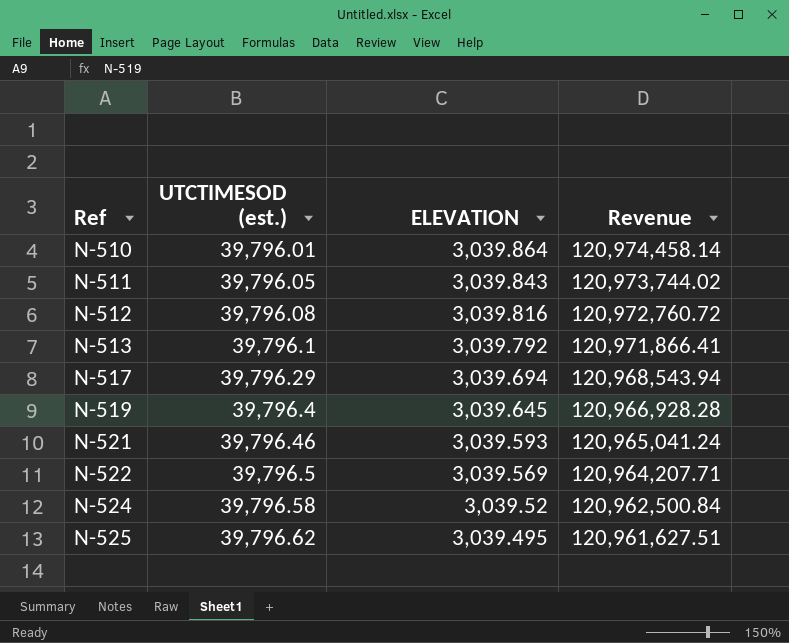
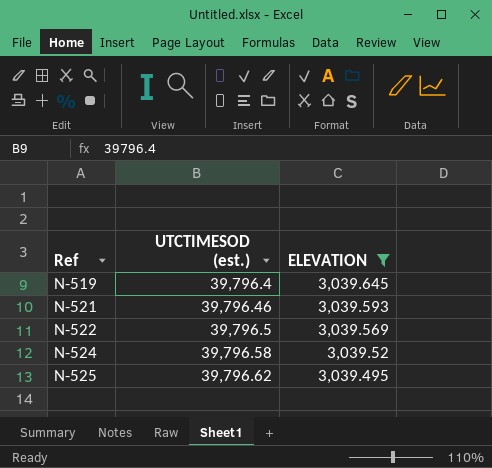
filter: none -> ELEVATION <= 3,039.645
column Revenue | formula: [UTCTIMESOD (est.)] * [ELEVATION] -> none

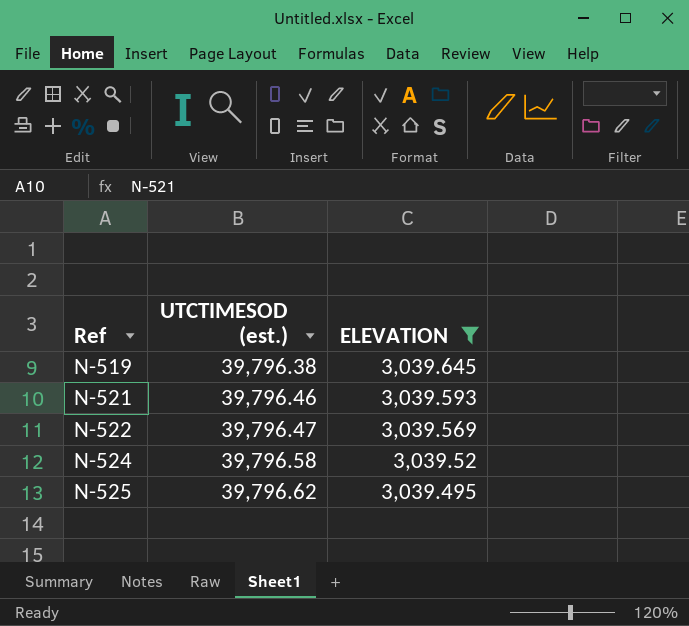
N-519 | UTCTIMESOD (est.): 39,796.4 -> 39,796.38
N-522 | UTCTIMESOD (est.): 39,796.5 -> 39,796.47

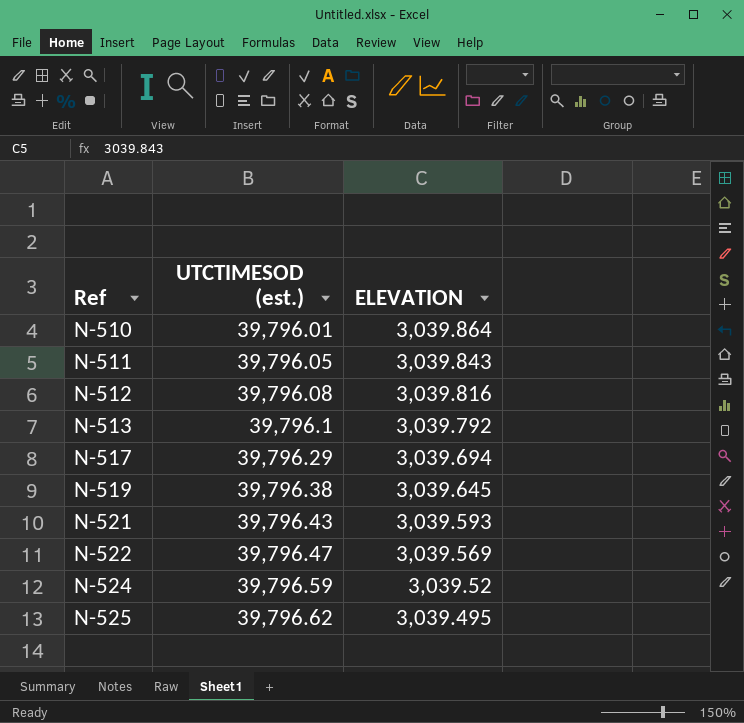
filter: ELEVATION <= 3,039.645 -> none
N-521 | UTCTIMESOD (est.): 39,796.46 -> 39,796.43
N-524 | UTCTIMESOD (est.): 39,796.58 -> 39,796.59

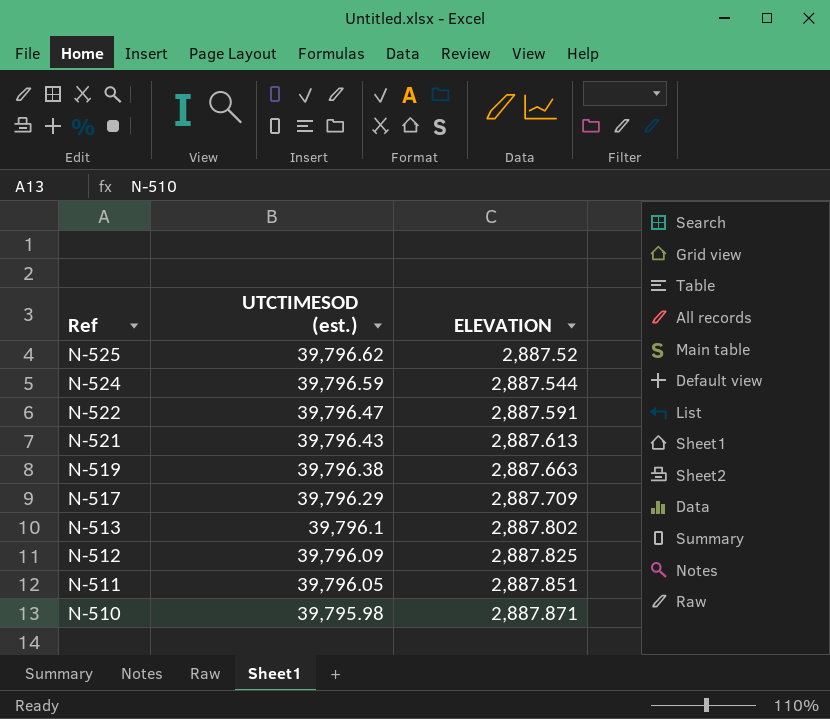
row order: Ref ascending -> Ref descending
N-525 | ELEVATION: 3,039.495 -> 2,887.52
N-524 | ELEVATION: 3,039.52 -> 2,887.544
N-522 | ELEVATION: 3,039.569 -> 2,887.591
N-521 | ELEVATION: 3,039.593 -> 2,887.613
N-519 | ELEVATION: 3,039.645 -> 2,887.663
N-517 | ELEVATION: 3,039.694 -> 2,887.709
N-513 | ELEVATION: 3,039.792 -> 2,887.802
N-512 | UTCTIMESOD (est.): 39,796.08 -> 39,796.09
N-512 | ELEVATION: 3,039.816 -> 2,887.825
N-511 | ELEVATION: 3,039.843 -> 2,887.851
N-510 | UTCTIMESOD (est.): 39,796.01 -> 39,795.98
N-510 | ELEVATION: 3,039.864 -> 2,887.871

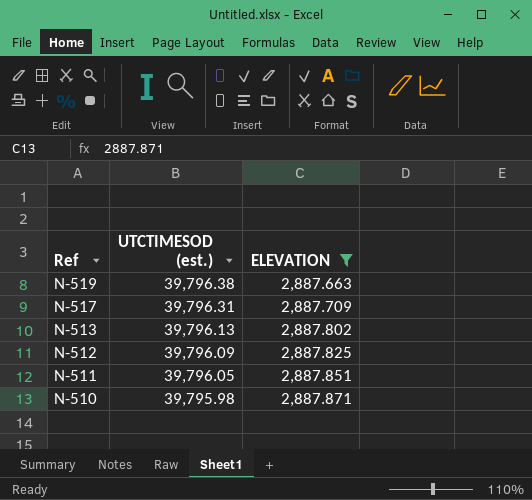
filter: none -> ELEVATION >= 2,887.663
N-517 | UTCTIMESOD (est.): 39,796.29 -> 39,796.31
N-513 | UTCTIMESOD (est.): 39,796.1 -> 39,796.13

